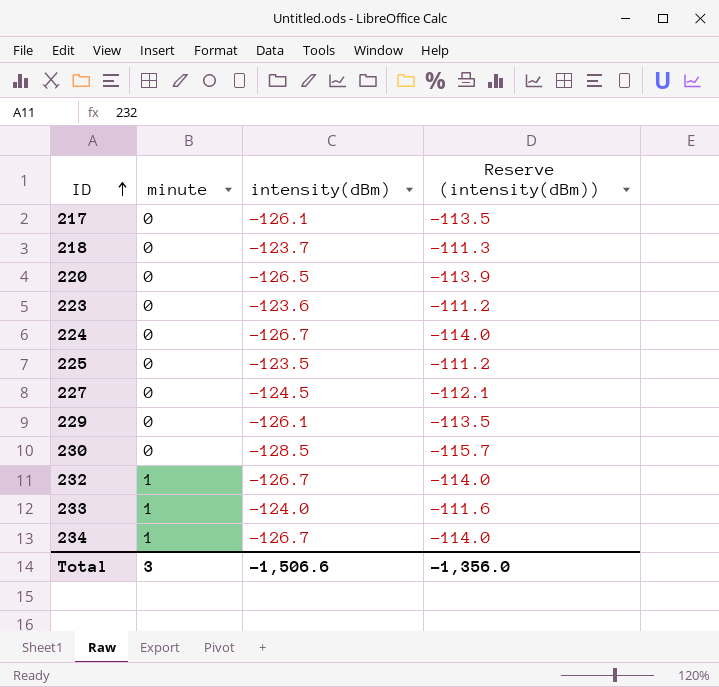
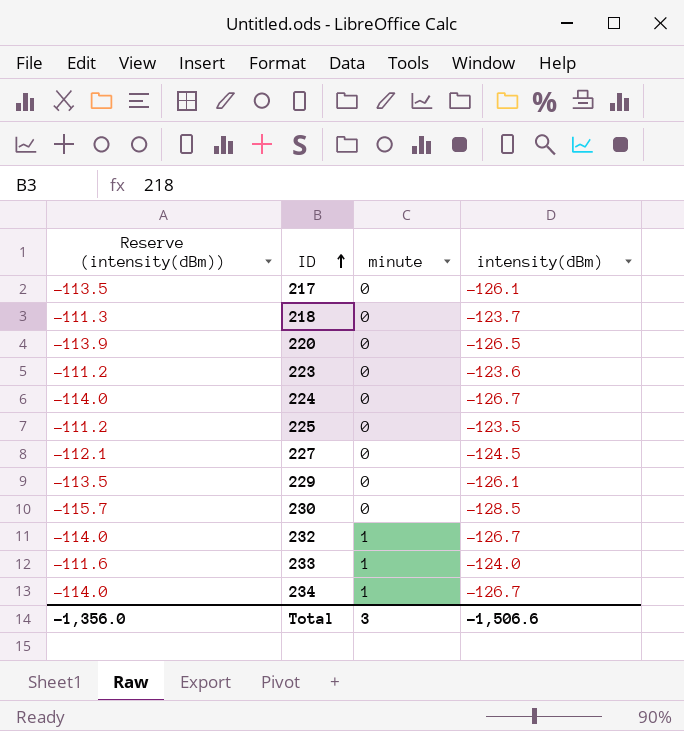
column Reserve (intensity(dBm)) | position: 4 -> 1

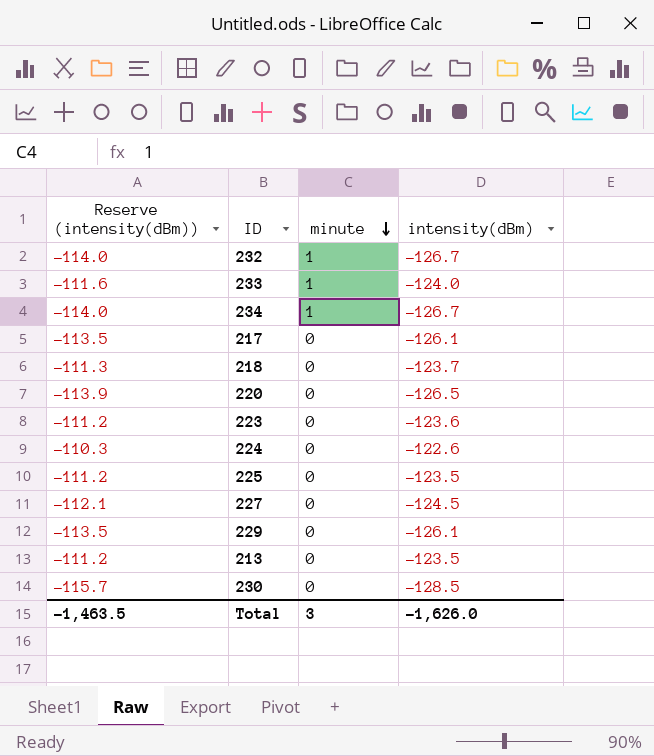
row order: ID ascending -> minute descending
224 | Reserve (intensity(dBm)): -114.0 -> -110.3
224 | intensity(dBm): -126.7 -> -122.6
row 213: none -> -111.2 | 0 | -123.5
Total | Reserve (intensity(dBm)): -1,356.0 -> -1,463.5
Total | intensity(dBm): -1,506.6 -> -1,626.0

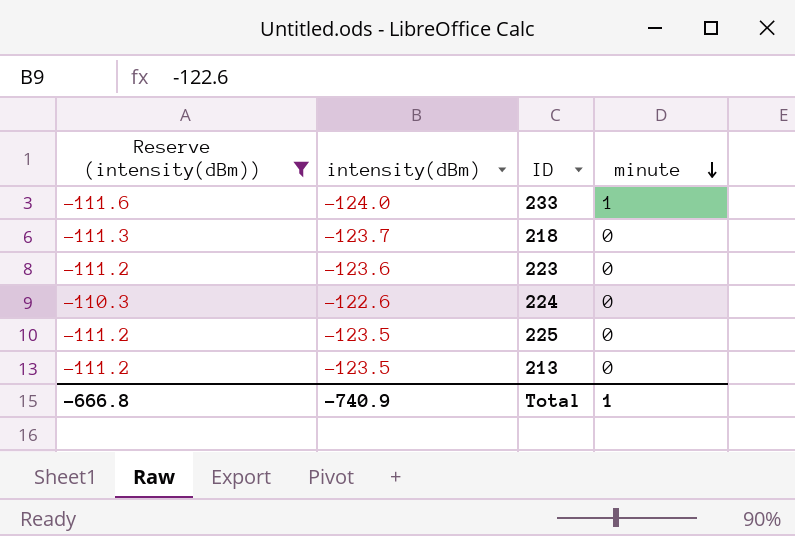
filter: none -> Reserve (intensity(dBm)) >= -111.6
column intensity(dBm) | position: 4 -> 2
Total | Reserve (intensity(dBm)): -1,463.5 -> -666.8
Total | intensity(dBm): -1,626.0 -> -740.9
Total | minute: 3 -> 1

